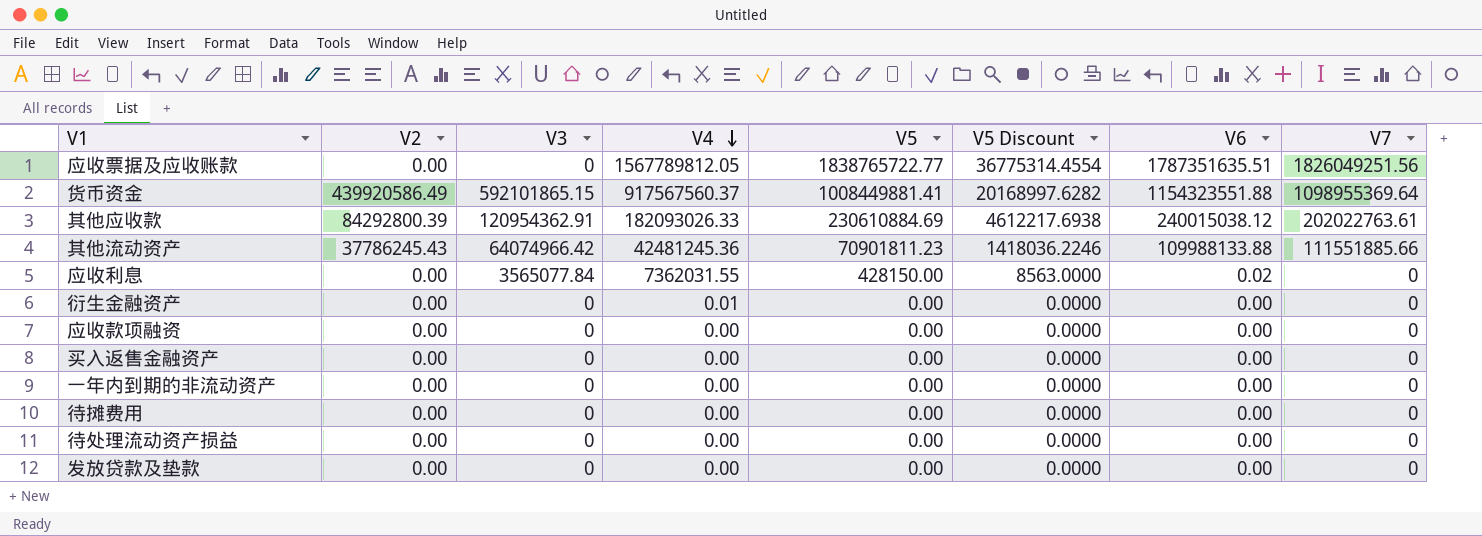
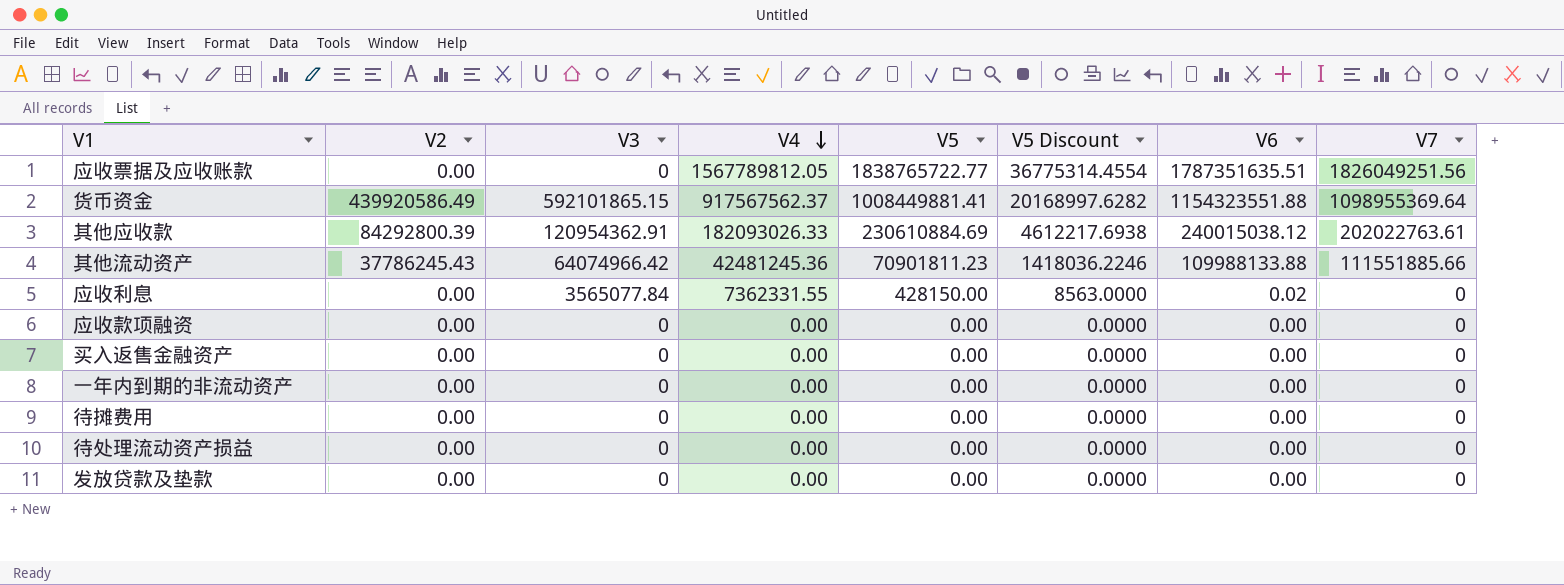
row 衍生金融资产: 0.00 | 0 | 0.01 | 0.00 | 0.0000 | 0.00 | 0 -> none
货币资金 | V4: 917567560.37 -> 917567562.37
应收利息 | V4: 7362031.55 -> 7362331.55

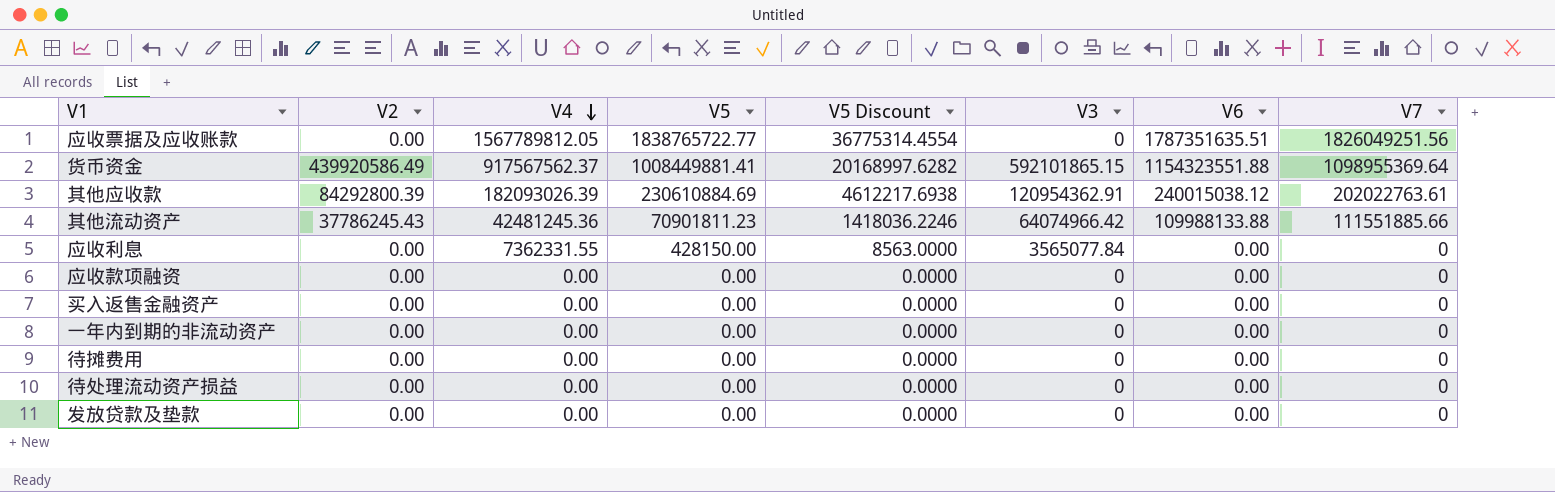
column V3 | position: 3 -> 6
其他应收款 | V4: 182093026.33 -> 182093026.39
应收利息 | V6: 0.02 -> 0.00

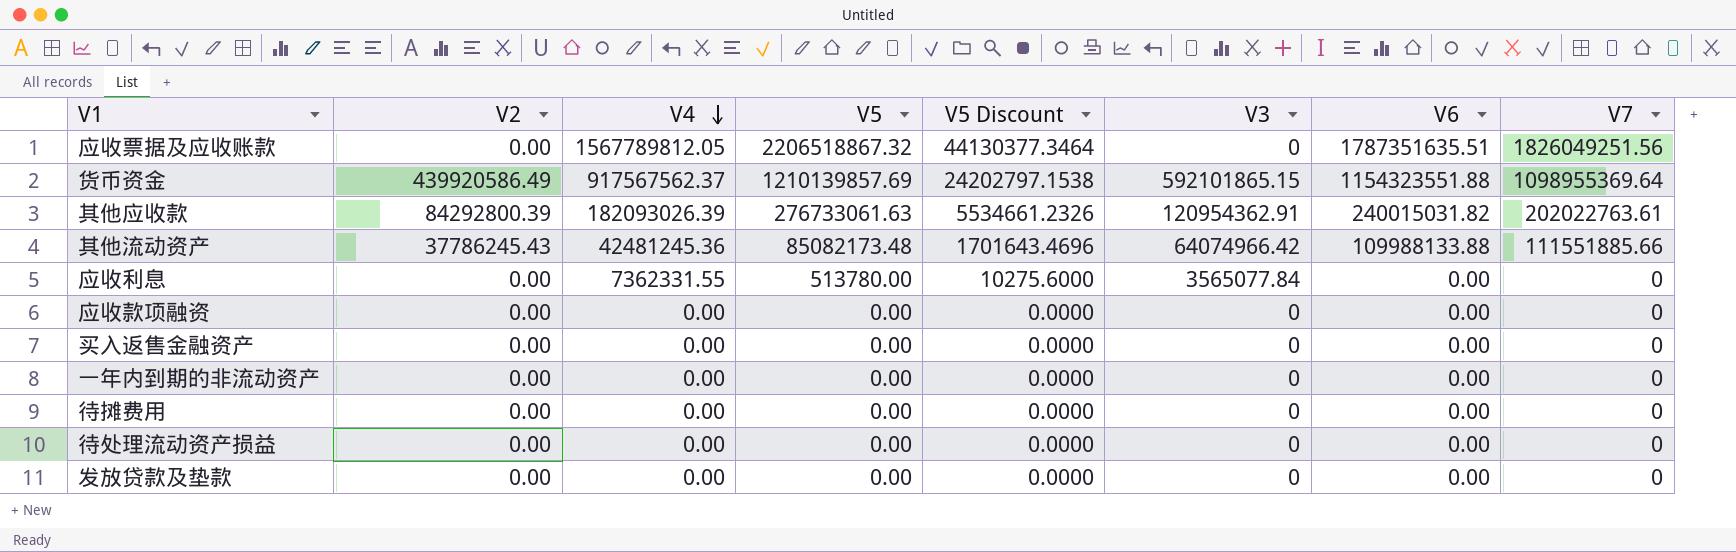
应收票据及应收账款 | V5: 1838765722.77 -> 2206518867.32
应收票据及应收账款 | V5 Discount: 36775314.4554 -> 44130377.3464
货币资金 | V5: 1008449881.41 -> 1210139857.69
货币资金 | V5 Discount: 20168997.6282 -> 24202797.1538
其他应收款 | V5: 230610884.69 -> 276733061.63
其他应收款 | V5 Discount: 4612217.6938 -> 5534661.2326
其他应收款 | V6: 240015038.12 -> 240015031.82
其他流动资产 | V5: 70901811.23 -> 85082173.48
其他流动资产 | V5 Discount: 1418036.2246 -> 1701643.4696
应收利息 | V5: 428150.00 -> 513780.00
应收利息 | V5 Discount: 8563.0000 -> 10275.6000

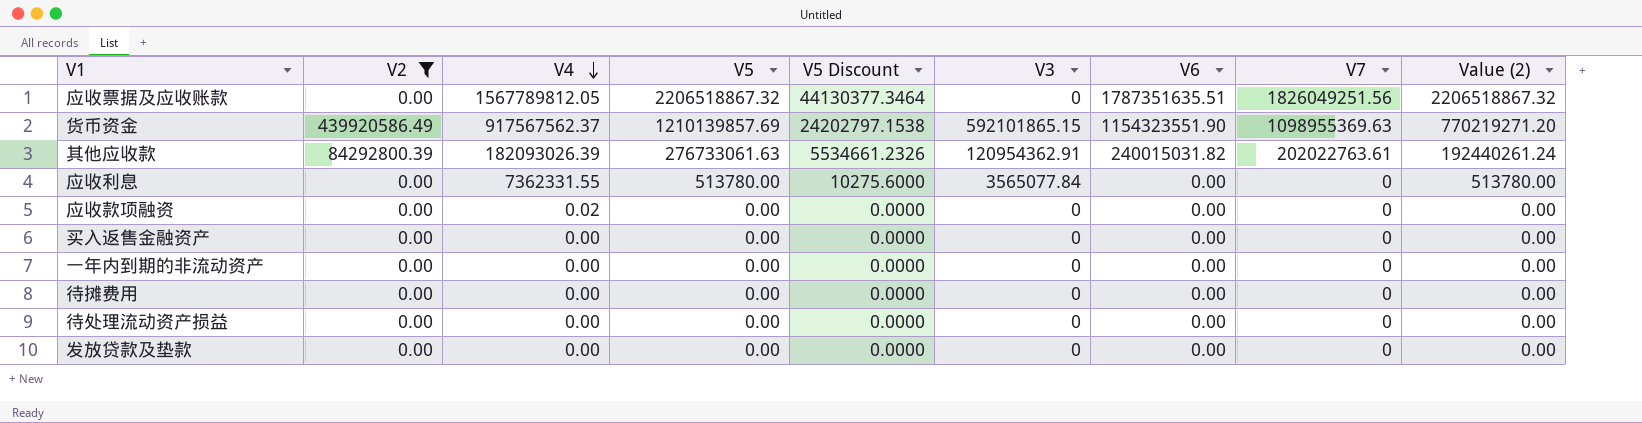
filter: none -> V2 != 37786245.43
column Value (2) | formula: none -> [V5] - [V2]
货币资金 | V6: 1154323551.88 -> 1154323551.90
货币资金 | V7: 1098955369.64 -> 1098955369.63
应收款项融资 | V4: 0.00 -> 0.02

